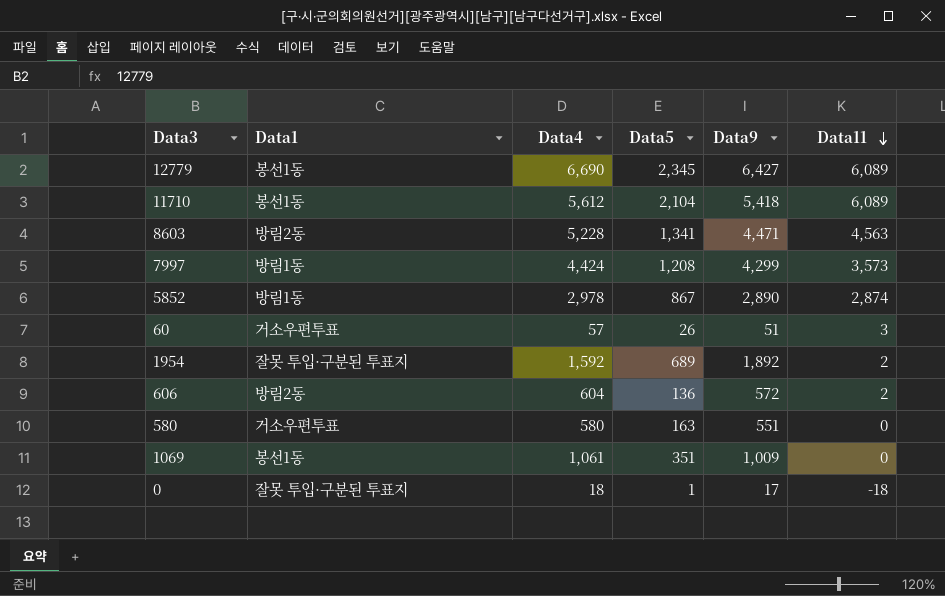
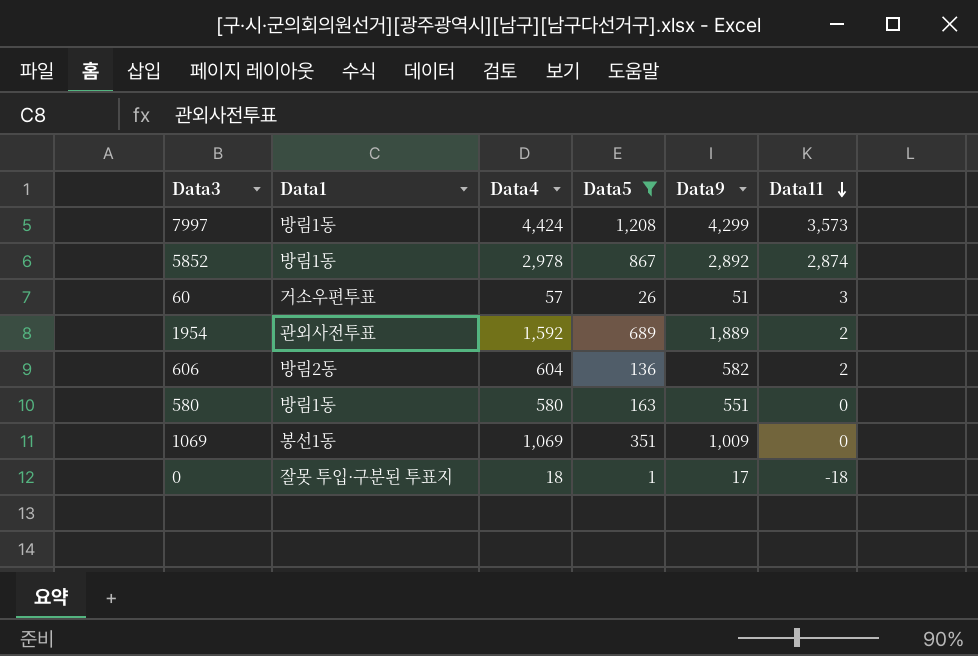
filter: none -> Data5 <= 1,208
5852 | Data9: 2,890 -> 2,892
1954 | Data1: 잘못 투입·구분된 투표지 -> 관외사전투표
1954 | Data9: 1,892 -> 1,889
606 | Data9: 572 -> 582
580 | Data1: 거소우편투표 -> 방림1동
1069 | Data4: 1,061 -> 1,069

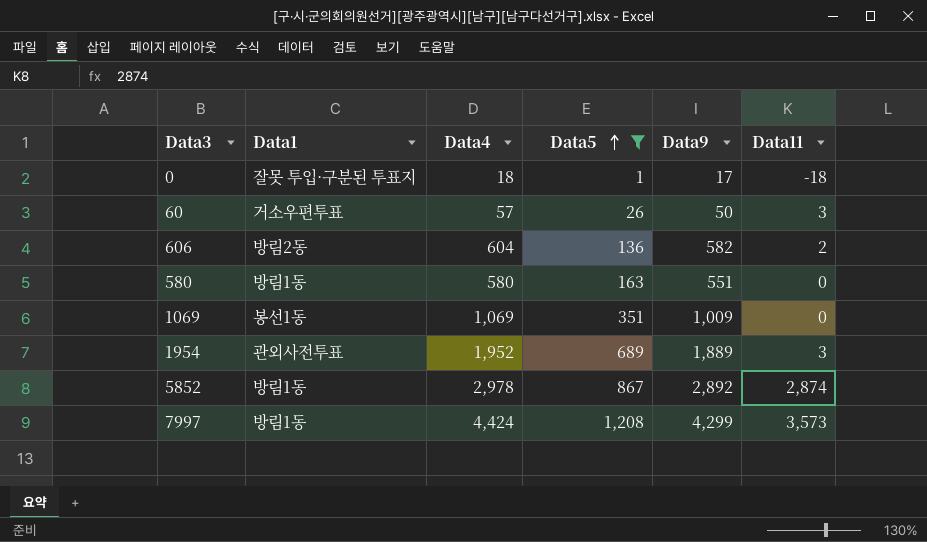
row order: Data11 descending -> Data5 ascending
60 | Data9: 51 -> 50
1954 | Data4: 1,592 -> 1,952
1954 | Data11: 2 -> 3

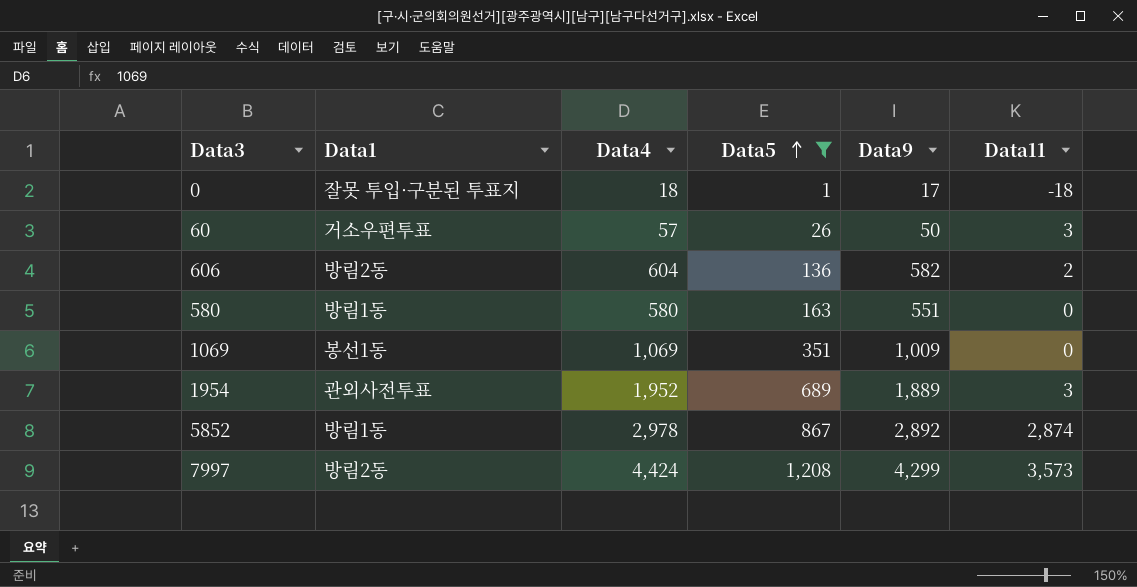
7997 | Data1: 방림1동 -> 방림2동

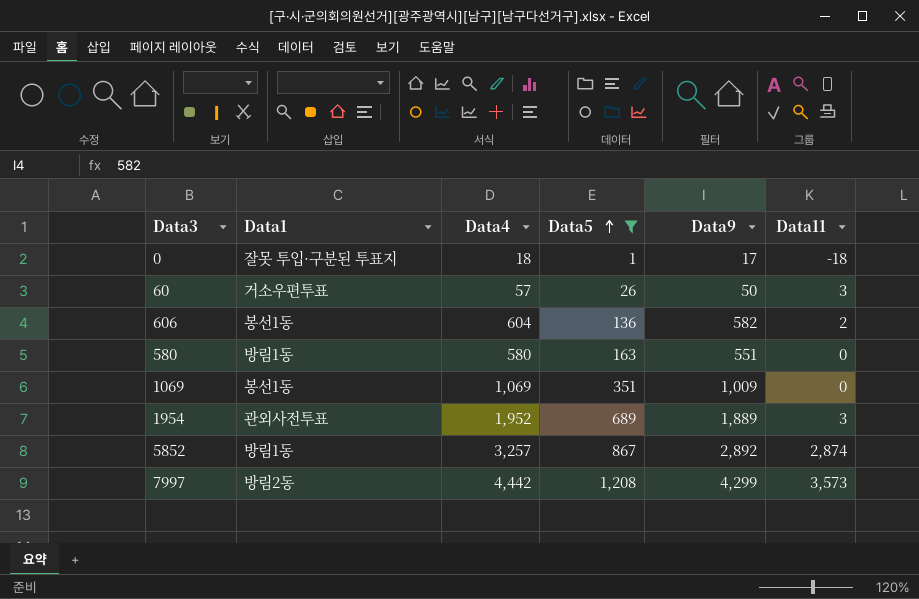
606 | Data1: 방림2동 -> 봉선1동
5852 | Data4: 2,978 -> 3,257
7997 | Data4: 4,424 -> 4,442

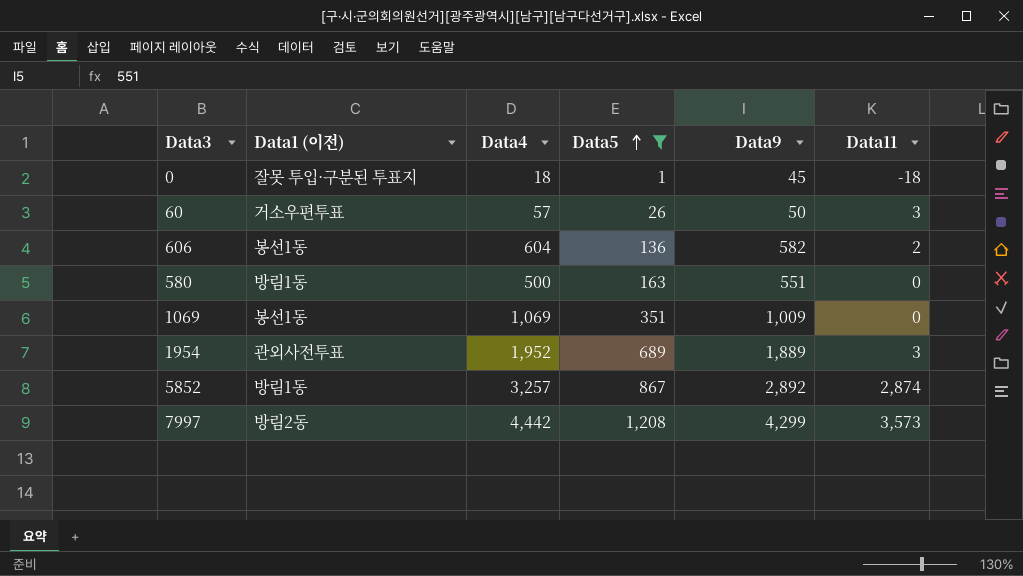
column name: Data1 -> Data1 (이전)
0 | Data9: 17 -> 45
580 | Data4: 580 -> 500

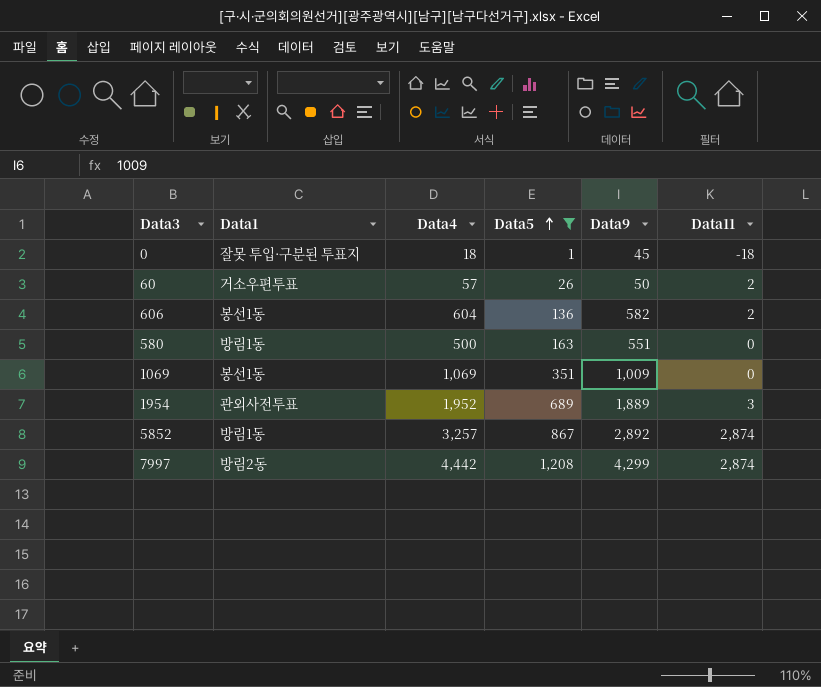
column name: Data1 (이전) -> Data1
60 | Data11: 3 -> 2
7997 | Data11: 3,573 -> 2,874

